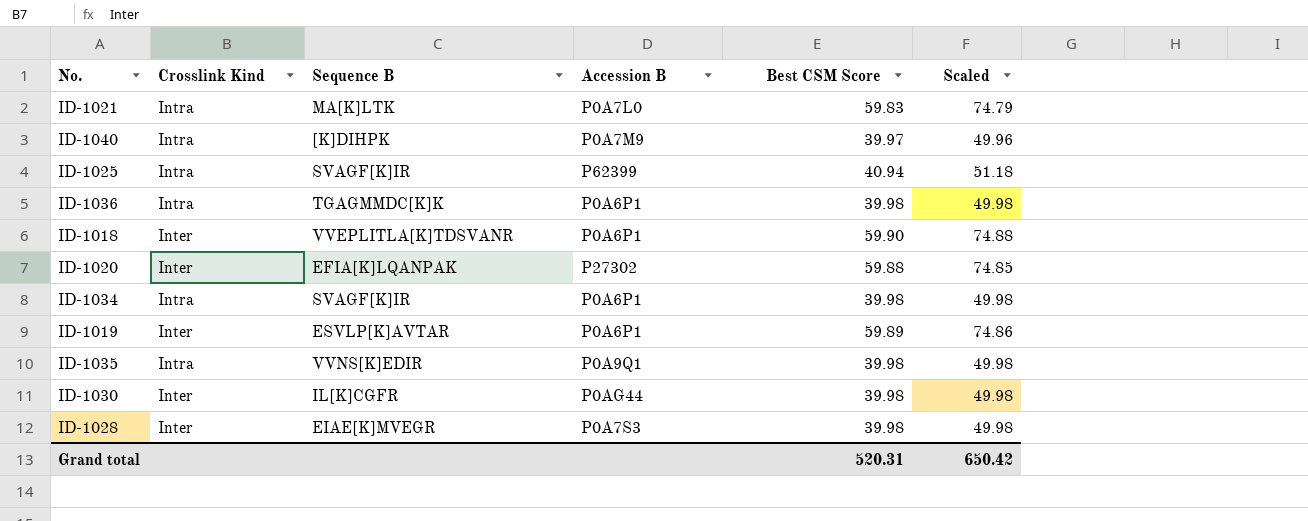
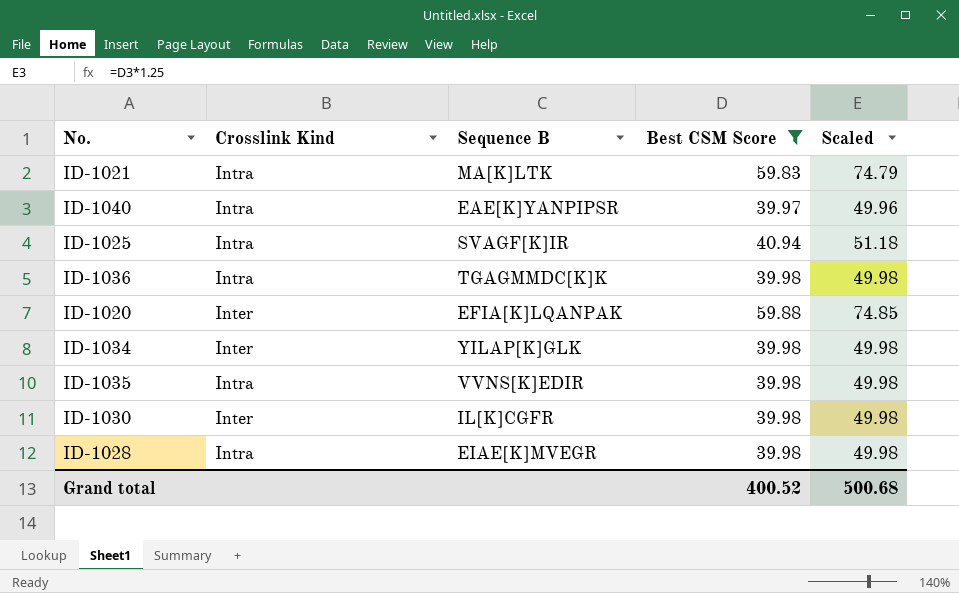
filter: none -> Best CSM Score <= 59.88
column Accession B | position: 4 -> none
ID-1040 | Sequence B: [K]DIHPK -> EAE[K]YANPIPSR
ID-1034 | Crosslink Kind: Intra -> Inter
ID-1034 | Sequence B: SVAGF[K]IR -> YILAP[K]GLK
ID-1028 | Crosslink Kind: Inter -> Intra
Grand total | Best CSM Score: 520.31 -> 400.52
Grand total | Scaled: 650.42 -> 500.68

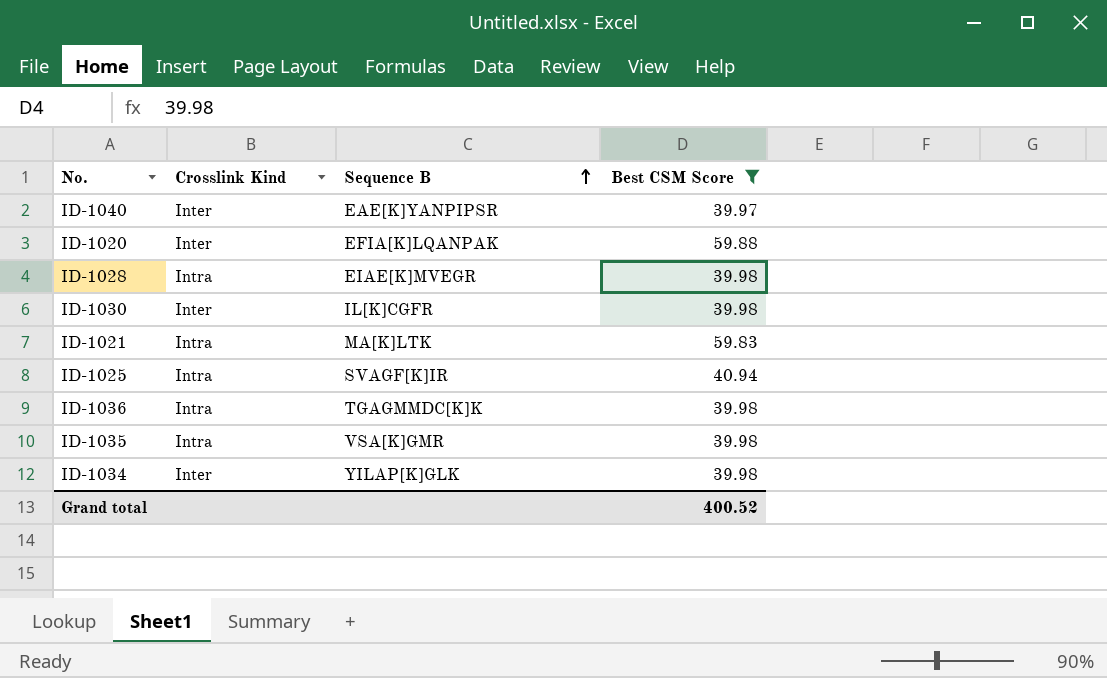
row order: none -> Sequence B ascending
column Scaled | formula: [Best CSM Score] * 1.25 -> none
ID-1040 | Crosslink Kind: Intra -> Inter
ID-1035 | Sequence B: VVNS[K]EDIR -> VSA[K]GMR

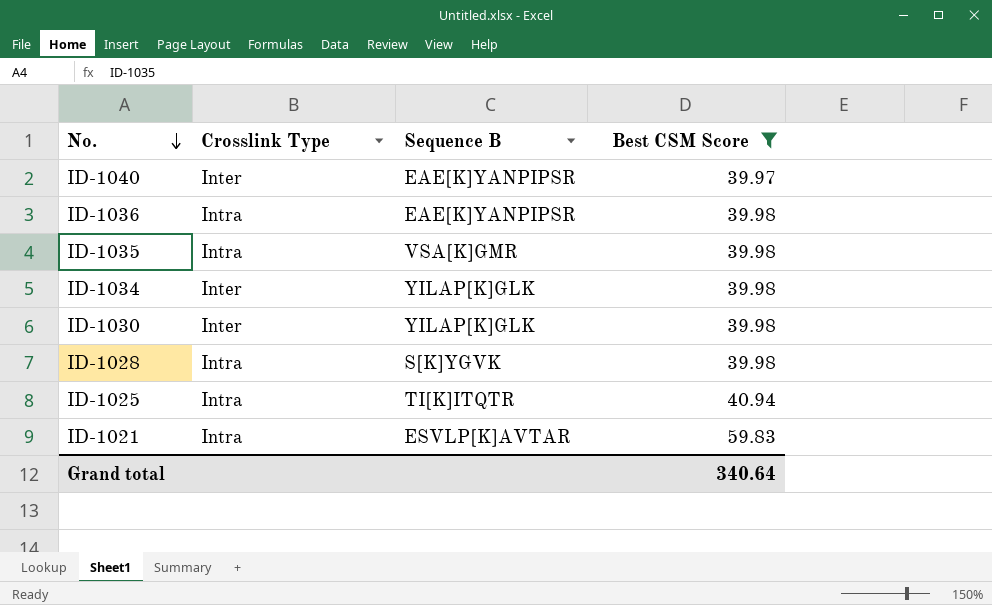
row order: Sequence B ascending -> No. descending
column name: Crosslink Kind -> Crosslink Type
row ID-1020: Inter | EFIA[K]LQANPAK | 59.88 -> none
ID-1036 | Sequence B: TGAGMMDC[K]K -> EAE[K]YANPIPSR
ID-1030 | Sequence B: IL[K]CGFR -> YILAP[K]GLK
ID-1028 | Sequence B: EIAE[K]MVEGR -> S[K]YGVK
ID-1025 | Sequence B: SVAGF[K]IR -> TI[K]ITQTR
ID-1021 | Sequence B: MA[K]LTK -> ESVLP[K]AVTAR
Grand total | Best CSM Score: 400.52 -> 340.64

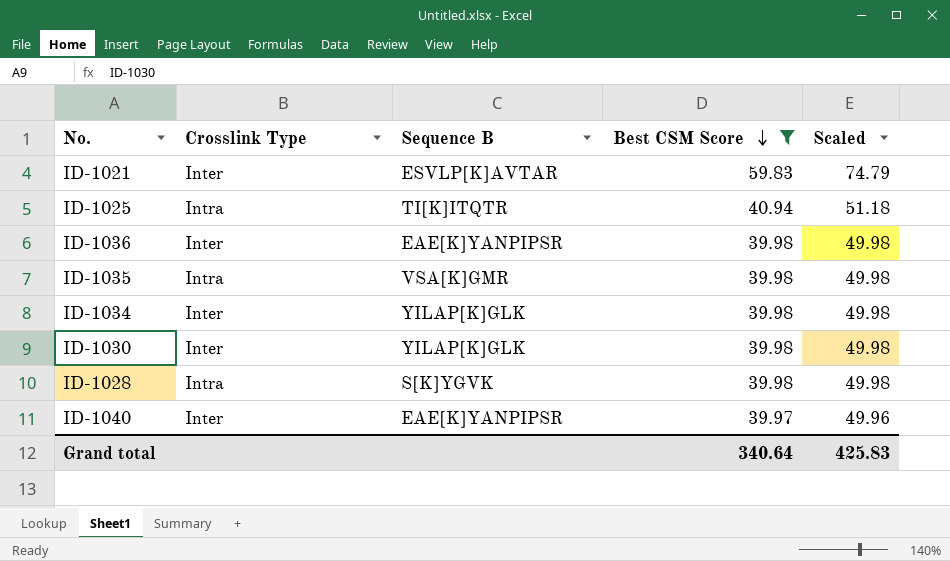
row order: No. descending -> Best CSM Score descending
column Scaled | formula: none -> [Best CSM Score] * 1.25
ID-1021 | Crosslink Type: Intra -> Inter
ID-1036 | Crosslink Type: Intra -> Inter

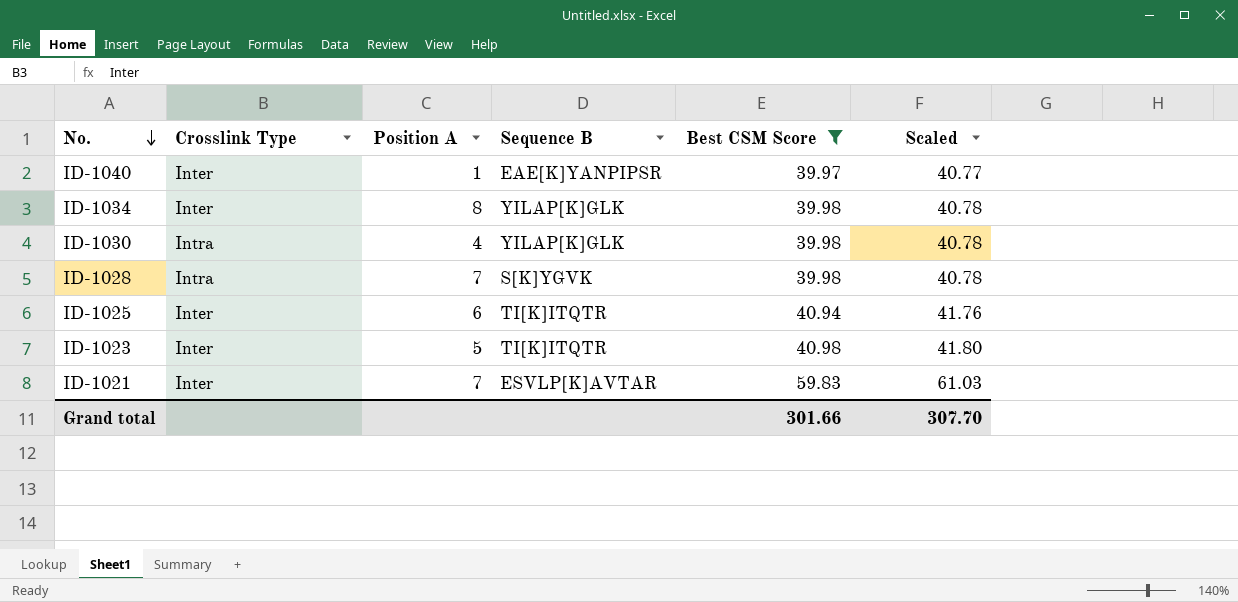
row order: Best CSM Score descending -> No. descending
column Position A | position: none -> 3
column Scaled | formula: [Best CSM Score] * 1.25 -> [Best CSM Score] * 1.02
row ID-1036: Inter | EAE[K]YANPIPSR | 39.98 | 49.98 -> none
row ID-1035: Intra | VSA[K]GMR | 39.98 | 49.98 -> none
ID-1030 | Crosslink Type: Inter -> Intra
ID-1025 | Crosslink Type: Intra -> Inter
row ID-1023: none -> Inter | 5 | TI[K]ITQTR | 40.98 | 41.80
Grand total | Best CSM Score: 340.64 -> 301.66
Grand total | Scaled: 425.83 -> 307.70

